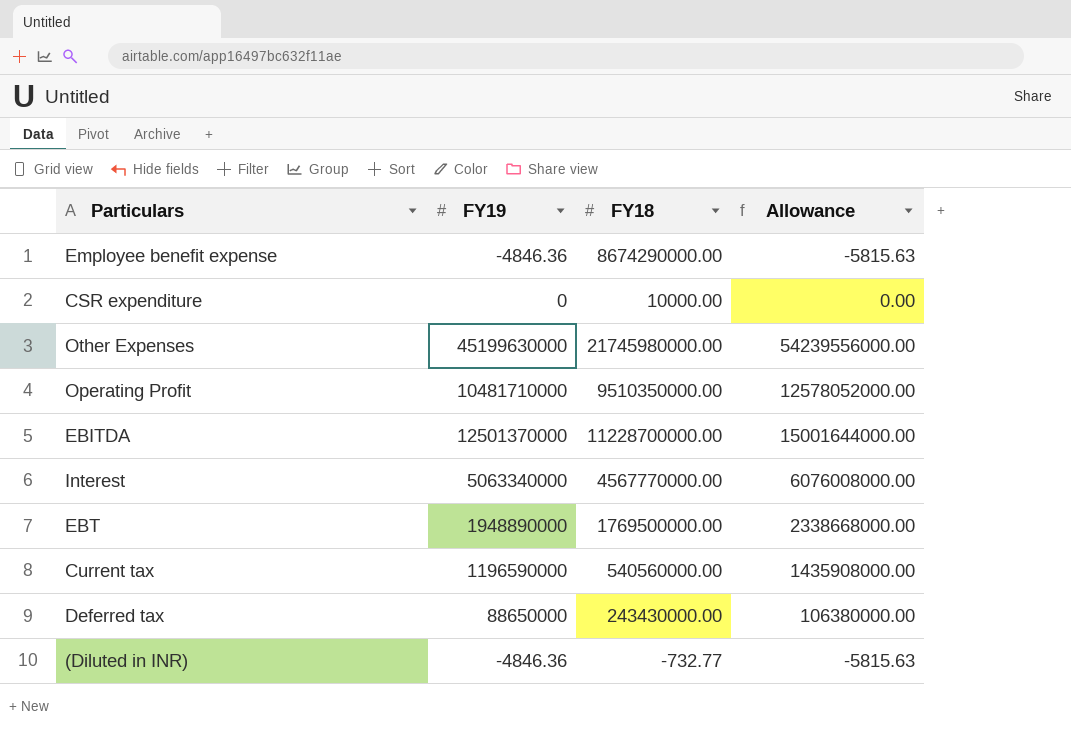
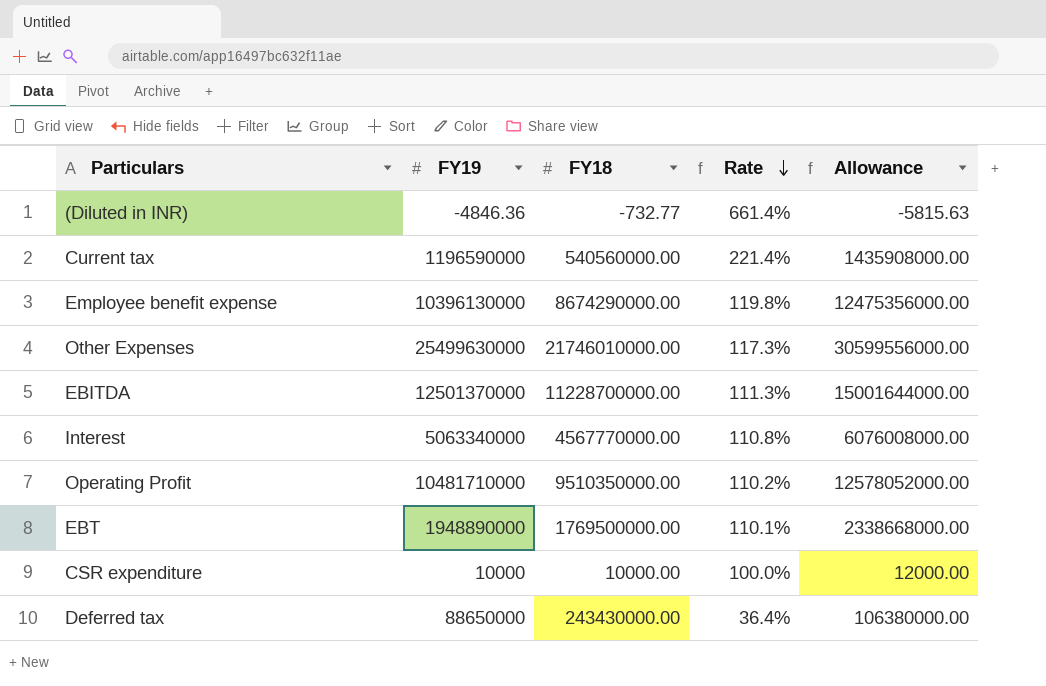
row order: none -> Rate descending
column Rate | formula: none -> [FY19] / [FY18]
Employee benefit expense | FY19: -4846.36 -> 10396130000
Employee benefit expense | Allowance: -5815.63 -> 12475356000.00
Other Expenses | FY19: 45199630000 -> 25499630000
Other Expenses | FY18: 21745980000.00 -> 21746010000.00
Other Expenses | Allowance: 54239556000.00 -> 30599556000.00
CSR expenditure | FY19: 0 -> 10000
CSR expenditure | Allowance: 0.00 -> 12000.00

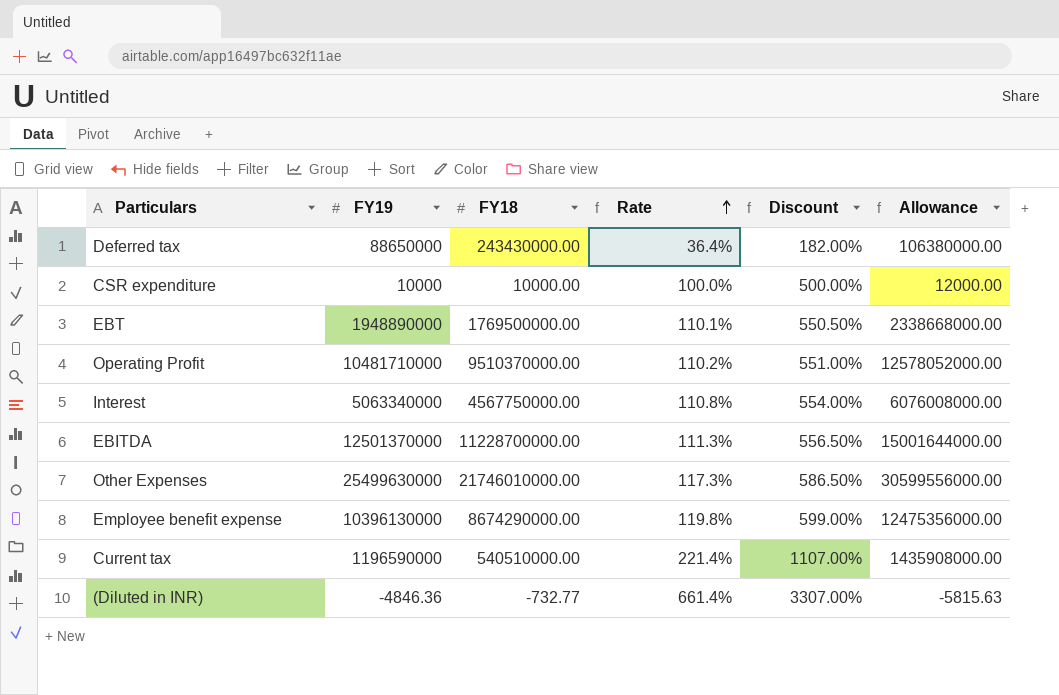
row order: Rate descending -> Rate ascending
column Discount | formula: none -> [Rate] * 5
Operating Profit | FY18: 9510350000.00 -> 9510370000.00
Interest | FY18: 4567770000.00 -> 4567750000.00
Current tax | FY18: 540560000.00 -> 540510000.00

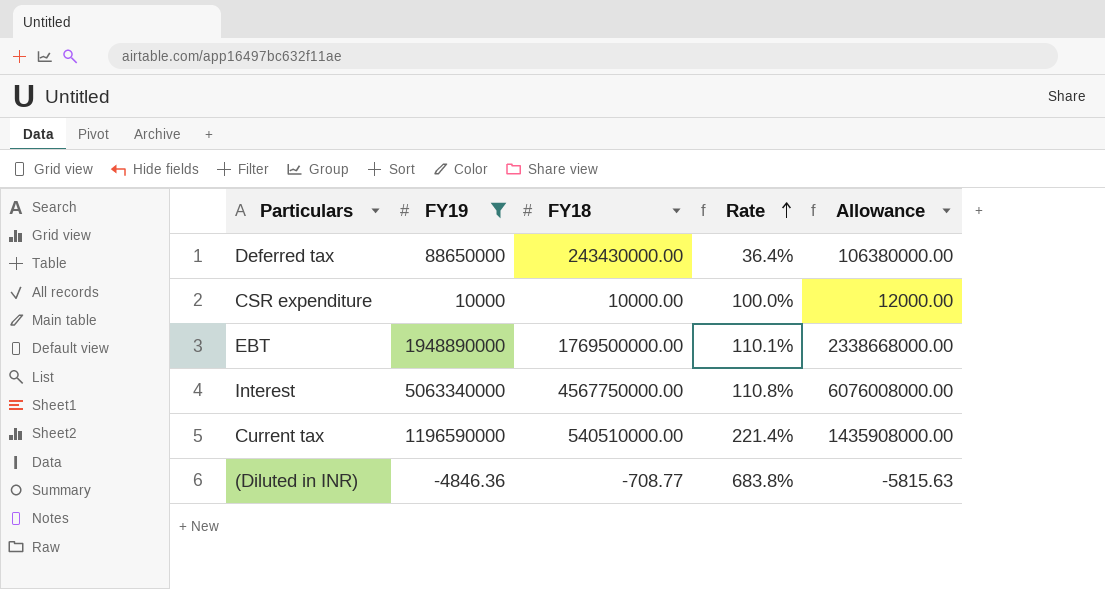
filter: none -> FY19 <= 5063340000
column Discount | formula: [Rate] * 5 -> none
(Diluted in INR) | FY18: -732.77 -> -708.77
(Diluted in INR) | Rate: 661.4% -> 683.8%

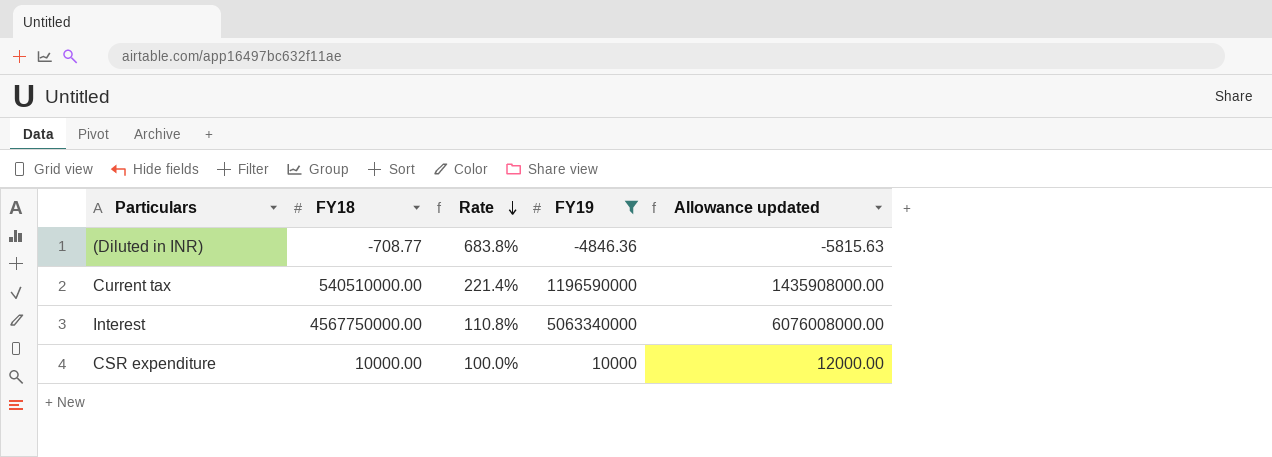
row order: Rate ascending -> Rate descending
column FY19 | position: 2 -> 4
column name: Allowance -> Allowance updated
row Deferred tax: 88650000 | 243430000.00 | 36.4% | 106380000.00 -> none
row EBT: 1948890000 | 1769500000.00 | 110.1% | 2338668000.00 -> none

